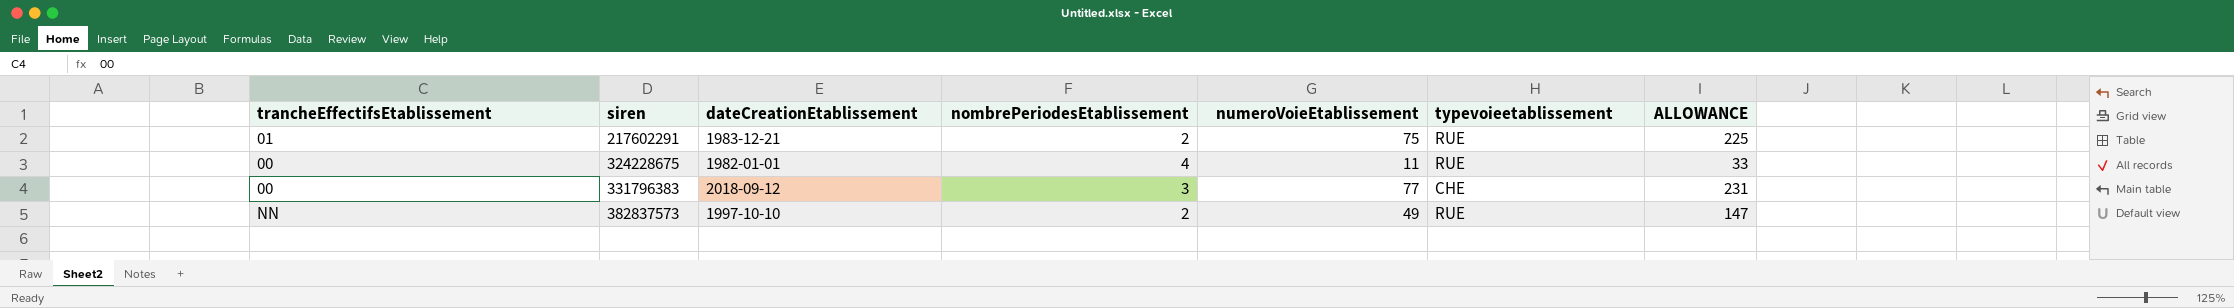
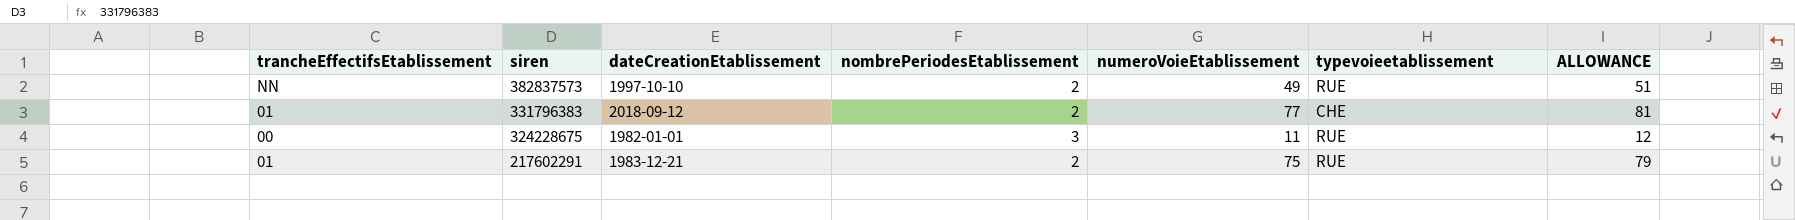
row order: siren ascending -> siren descending
column ALLOWANCE | formula: [numeroVoieEtablissement] * 3 -> [numeroVoieEtablissement] * 1.05
331796383 | trancheEffectifsEtablissement: 00 -> 01
331796383 | nombrePeriodesEtablissement: 3 -> 2
324228675 | nombrePeriodesEtablissement: 4 -> 3

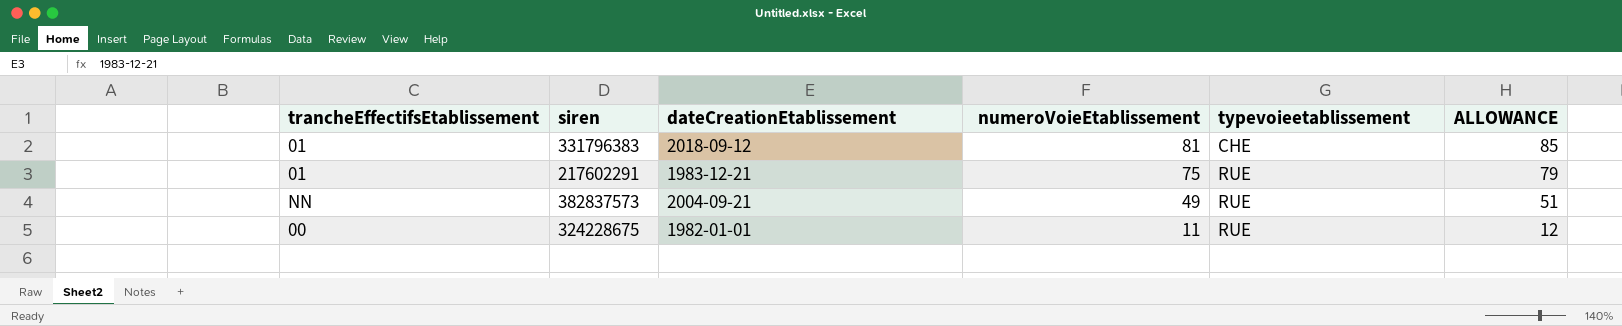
row order: siren descending -> numeroVoieEtablissement descending
column nombrePeriodesEtablissement | position: 4 -> none
331796383 | numeroVoieEtablissement: 77 -> 81
331796383 | ALLOWANCE: 81 -> 85
382837573 | dateCreationEtablissement: 1997-10-10 -> 2004-09-21

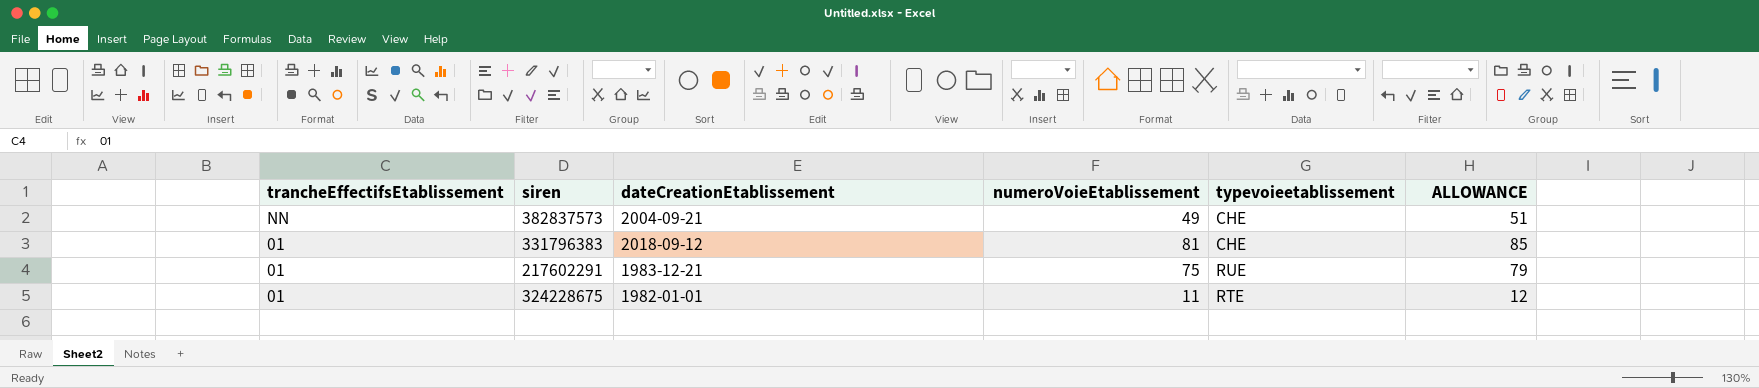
row order: numeroVoieEtablissement descending -> trancheEffectifsEtablissement descending
382837573 | typevoieetablissement: RUE -> CHE
324228675 | trancheEffectifsEtablissement: 00 -> 01
324228675 | typevoieetablissement: RUE -> RTE

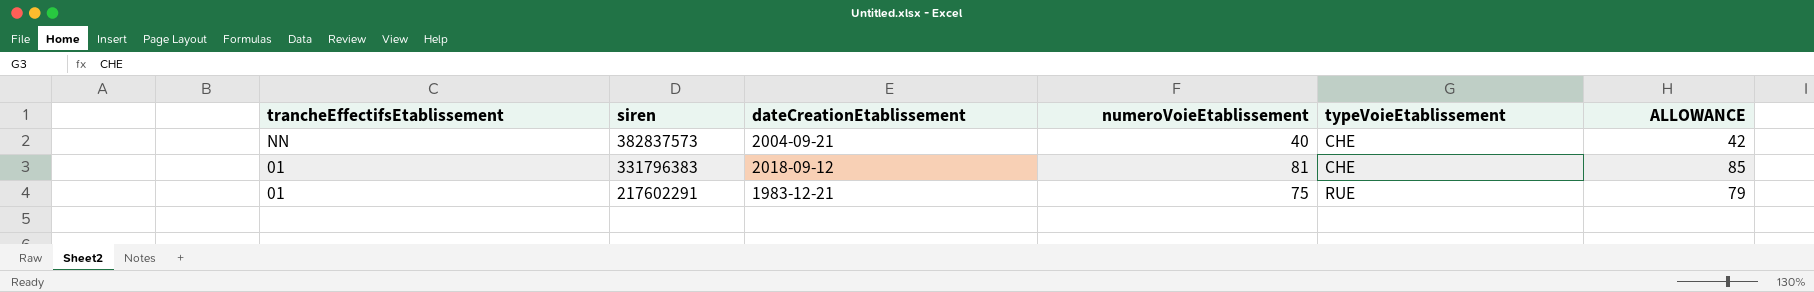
column name: typevoieetablissement -> typeVoieEtablissement
row 324228675: 01 | 1982-01-01 | 11 | RTE | 12 -> none
382837573 | numeroVoieEtablissement: 49 -> 40
382837573 | ALLOWANCE: 51 -> 42

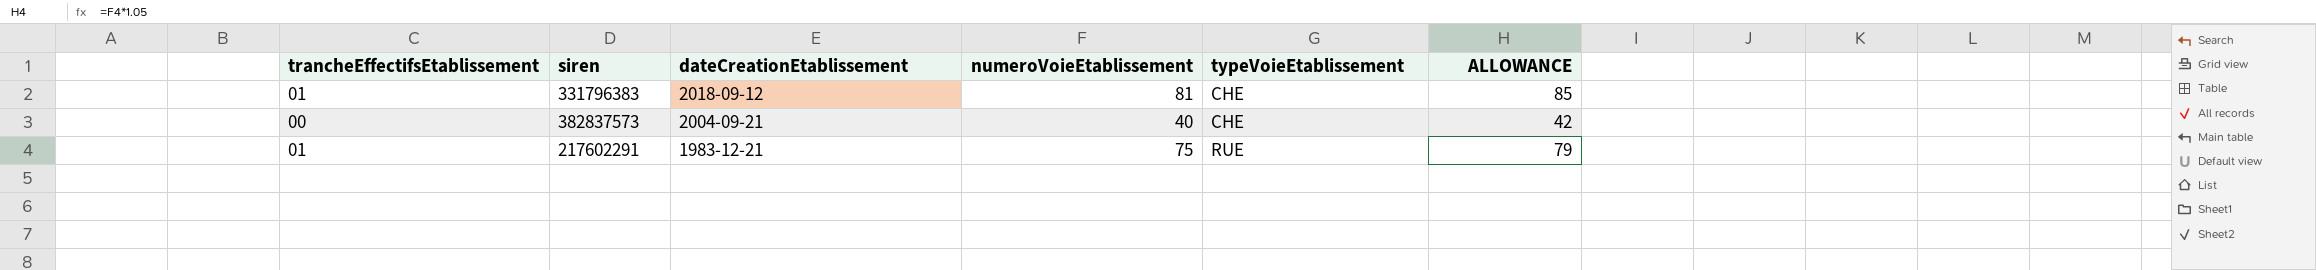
row order: trancheEffectifsEtablissement descending -> dateCreationEtablissement descending
382837573 | trancheEffectifsEtablissement: NN -> 00

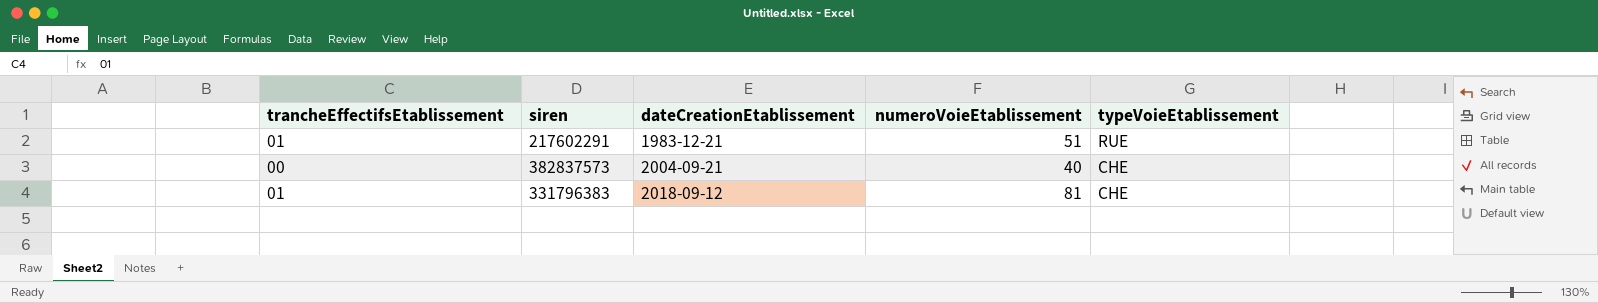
row order: dateCreationEtablissement descending -> dateCreationEtablissement ascending
column ALLOWANCE | formula: [numeroVoieEtablissement] * 1.05 -> none
217602291 | numeroVoieEtablissement: 75 -> 51

